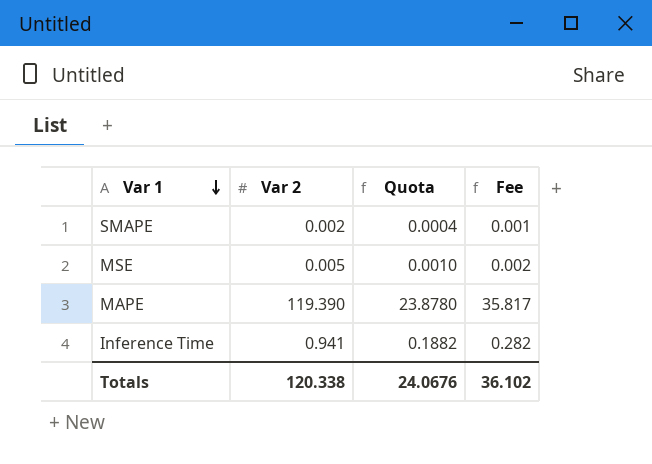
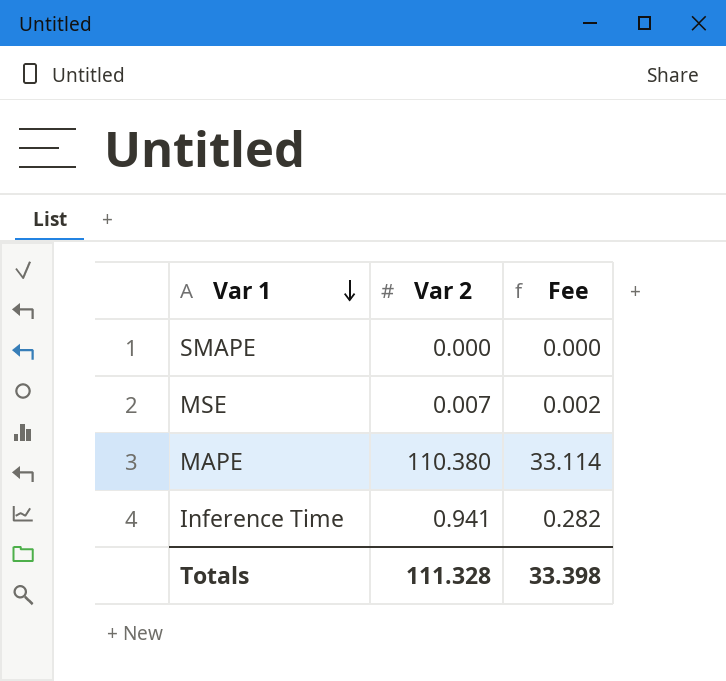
column Quota | formula: [Var 2] * 0.2 -> none
SMAPE | Var 2: 0.002 -> 0.000
SMAPE | Fee: 0.001 -> 0.000
MSE | Var 2: 0.005 -> 0.007
MAPE | Var 2: 119.390 -> 110.380
MAPE | Fee: 35.817 -> 33.114
Totals | Var 2: 120.338 -> 111.328
Totals | Fee: 36.102 -> 33.398

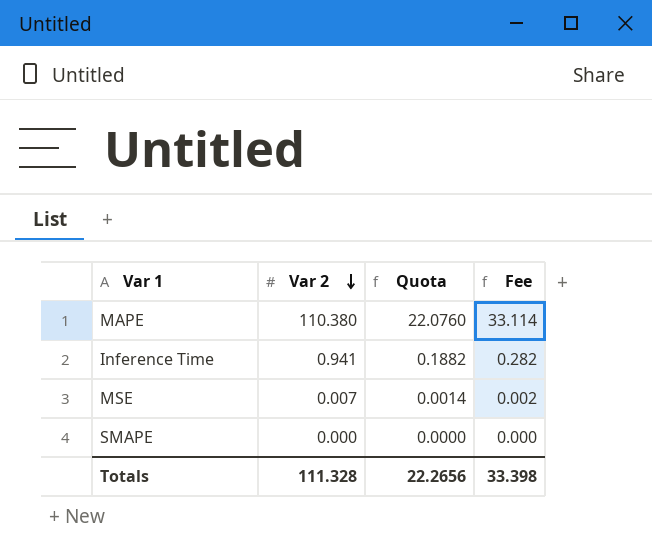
row order: Var 1 descending -> Var 2 descending
column Quota | formula: none -> [Var 2] * 0.2

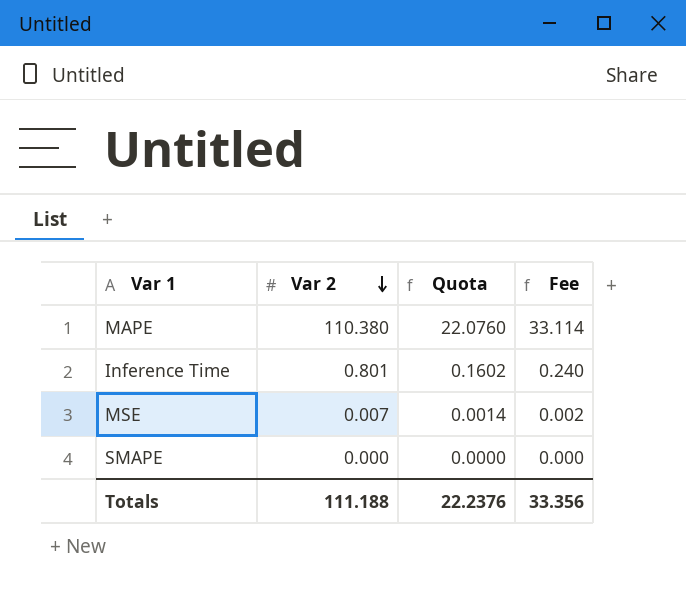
Inference Time | Var 2: 0.941 -> 0.801
Inference Time | Quota: 0.1882 -> 0.1602
Inference Time | Fee: 0.282 -> 0.240
Totals | Var 2: 111.328 -> 111.188
Totals | Quota: 22.2656 -> 22.2376
Totals | Fee: 33.398 -> 33.356

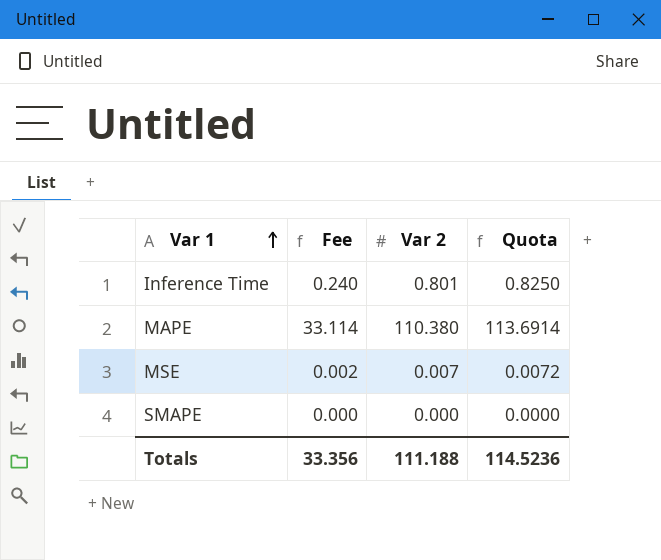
row order: Var 2 descending -> Var 1 ascending
column Fee | position: 4 -> 2
column Quota | formula: [Var 2] * 0.2 -> [Var 2] * 1.03
Totals | Quota: 22.2376 -> 114.5236

